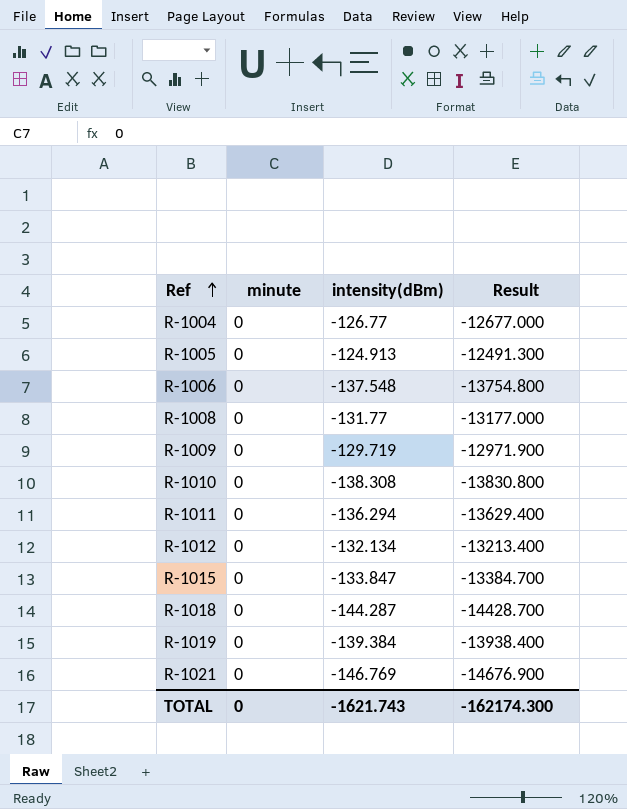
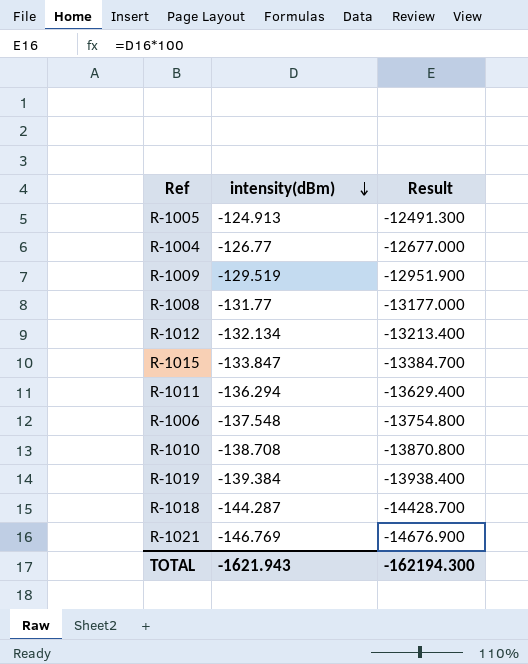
row order: Ref ascending -> intensity(dBm) descending
column minute | position: 2 -> none
R-1009 | intensity(dBm): -129.719 -> -129.519
R-1009 | Result: -12971.900 -> -12951.900
R-1010 | intensity(dBm): -138.308 -> -138.708
R-1010 | Result: -13830.800 -> -13870.800
TOTAL | intensity(dBm): -1621.743 -> -1621.943
TOTAL | Result: -162174.300 -> -162194.300

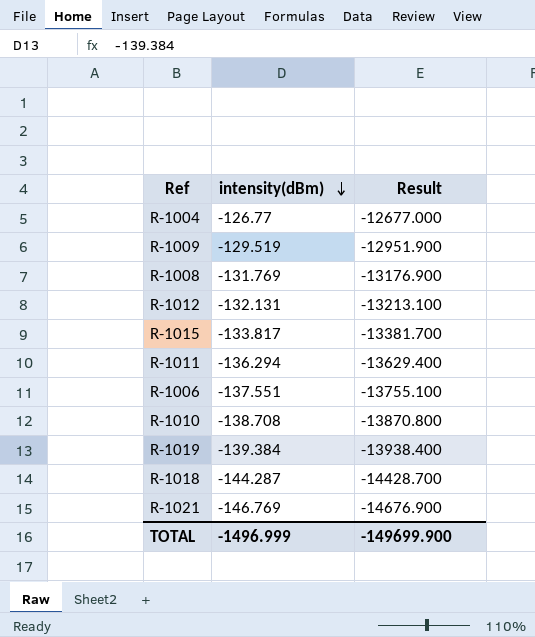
row R-1005: -124.913 | -12491.300 -> none
R-1008 | intensity(dBm): -131.77 -> -131.769
R-1008 | Result: -13177.000 -> -13176.900
R-1012 | intensity(dBm): -132.134 -> -132.131
R-1012 | Result: -13213.400 -> -13213.100
R-1015 | intensity(dBm): -133.847 -> -133.817
R-1015 | Result: -13384.700 -> -13381.700
R-1006 | intensity(dBm): -137.548 -> -137.551
R-1006 | Result: -13754.800 -> -13755.100
TOTAL | intensity(dBm): -1621.943 -> -1496.999
TOTAL | Result: -162194.300 -> -149699.900

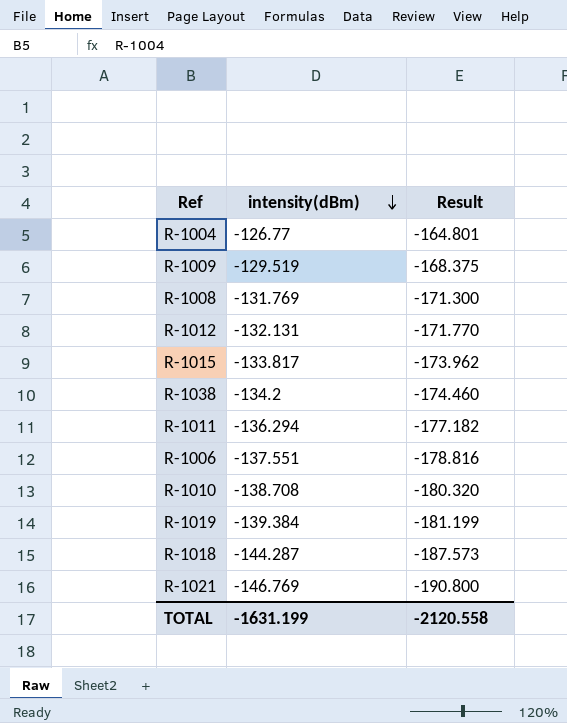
column Result | formula: [intensity(dBm)] * 100 -> [intensity(dBm)] * 1.3
row R-1038: none -> -134.2 | -174.460
TOTAL | intensity(dBm): -1496.999 -> -1631.199
TOTAL | Result: -149699.900 -> -2120.558

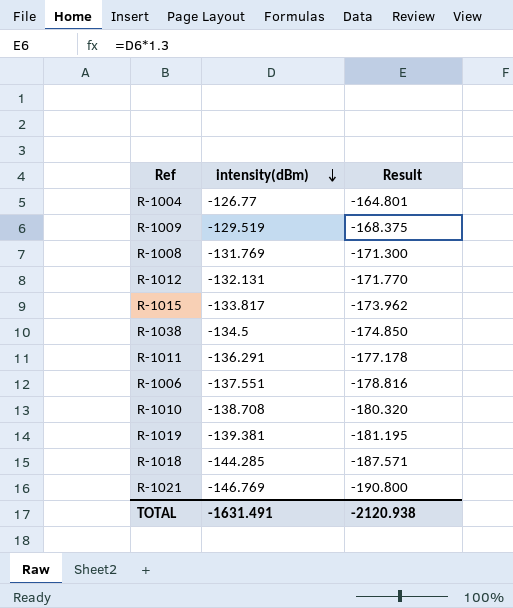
R-1038 | intensity(dBm): -134.2 -> -134.5
R-1038 | Result: -174.460 -> -174.850
R-1011 | intensity(dBm): -136.294 -> -136.291
R-1011 | Result: -177.182 -> -177.178
R-1019 | intensity(dBm): -139.384 -> -139.381
R-1019 | Result: -181.199 -> -181.195
R-1018 | intensity(dBm): -144.287 -> -144.285
R-1018 | Result: -187.573 -> -187.571
TOTAL | intensity(dBm): -1631.199 -> -1631.491
TOTAL | Result: -2120.558 -> -2120.938

